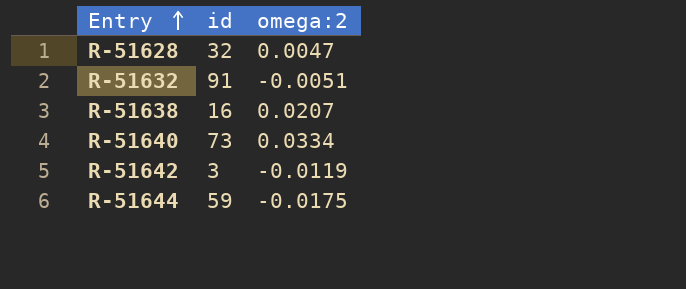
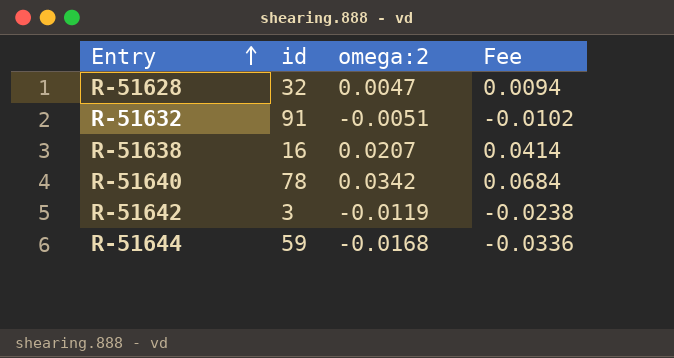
column Fee | formula: none -> [omega:2] * 2
R-51640 | id: 73 -> 78
R-51640 | omega:2: 0.0334 -> 0.0342
R-51644 | omega:2: -0.0175 -> -0.0168

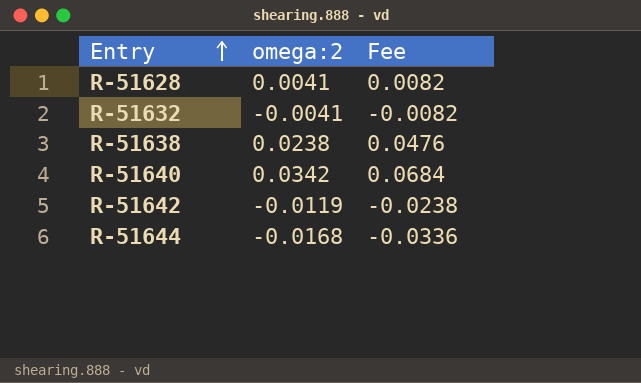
column id | position: 2 -> none
R-51628 | omega:2: 0.0047 -> 0.0041
R-51628 | Fee: 0.0094 -> 0.0082
R-51632 | omega:2: -0.0051 -> -0.0041
R-51632 | Fee: -0.0102 -> -0.0082
R-51638 | omega:2: 0.0207 -> 0.0238
R-51638 | Fee: 0.0414 -> 0.0476

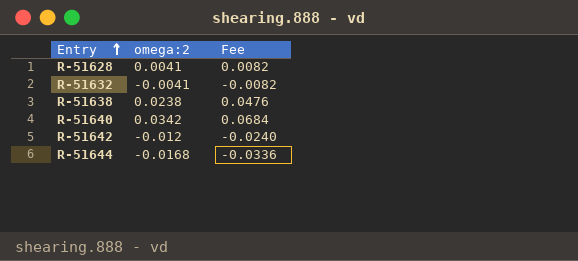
R-51642 | omega:2: -0.0119 -> -0.012
R-51642 | Fee: -0.0238 -> -0.0240

